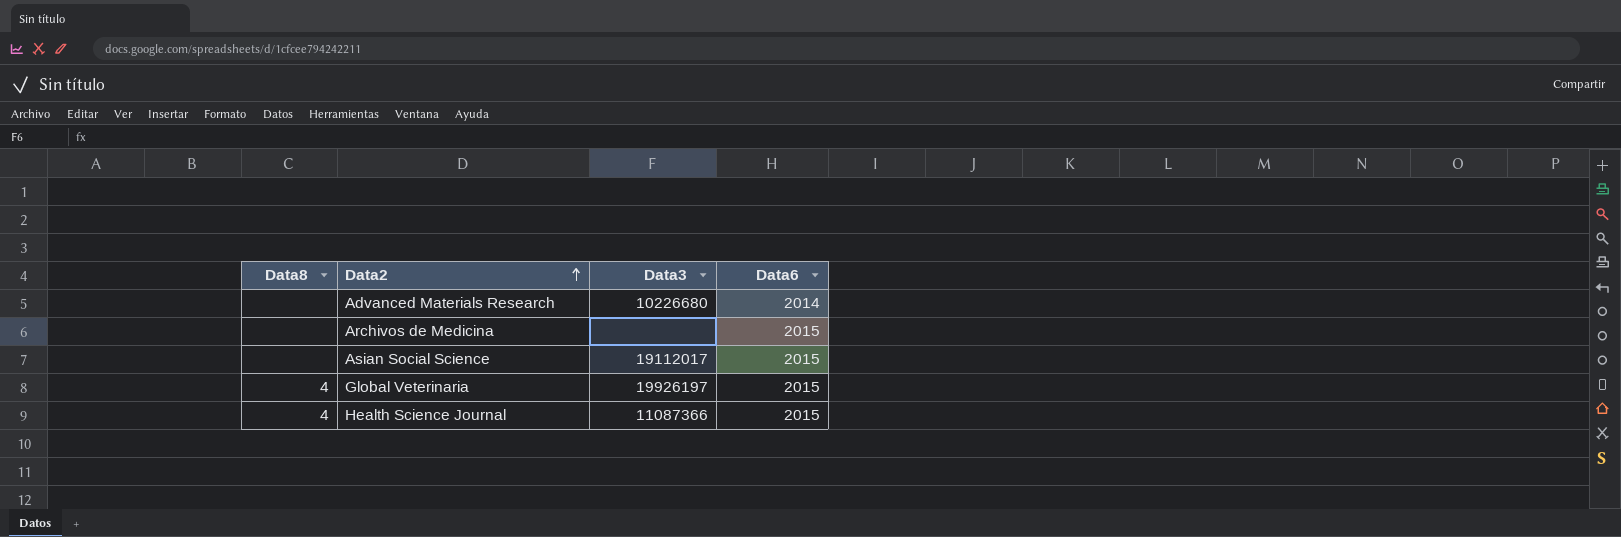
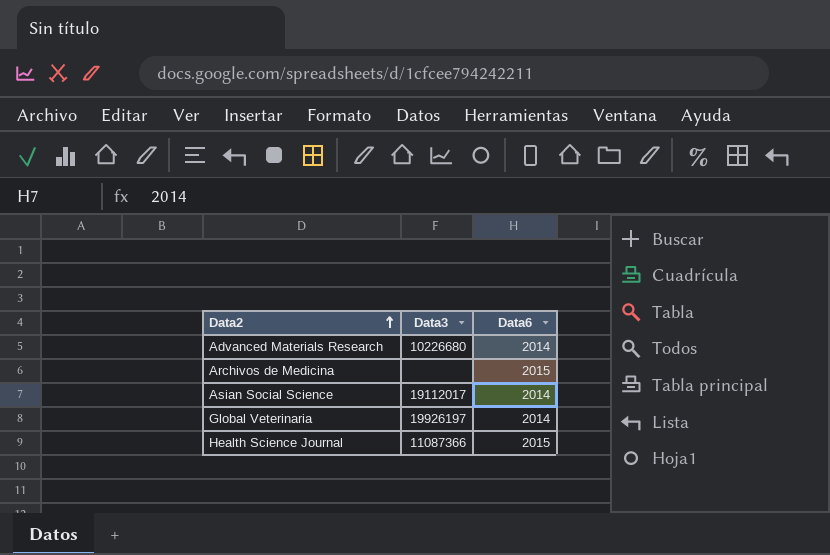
column Data8 | position: 1 -> none
Asian Social Science | Data6: 2015 -> 2014
Global Veterinaria | Data6: 2015 -> 2014

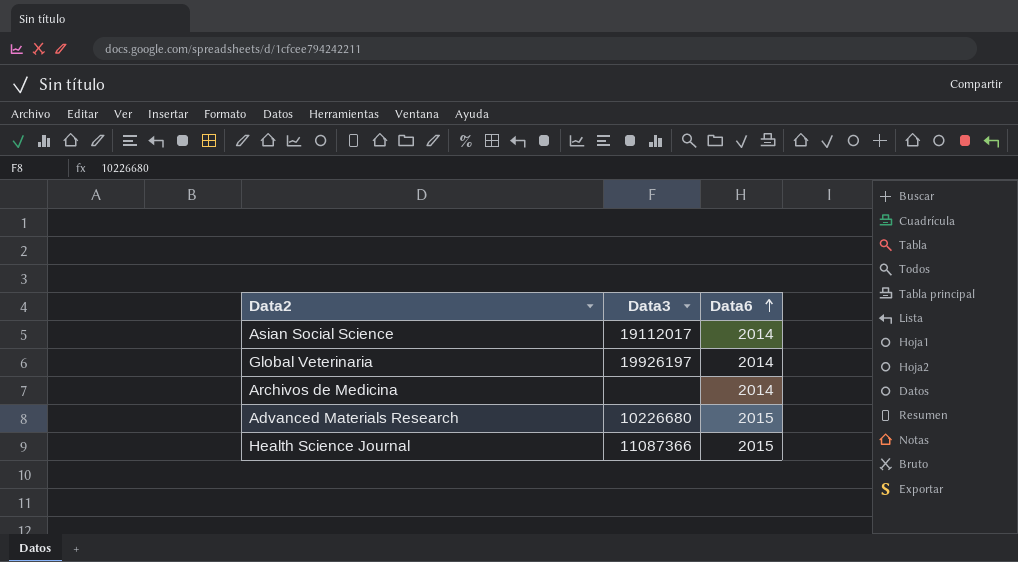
row order: Data2 ascending -> Data6 ascending
Archivos de Medicina | Data6: 2015 -> 2014
Advanced Materials Research | Data6: 2014 -> 2015

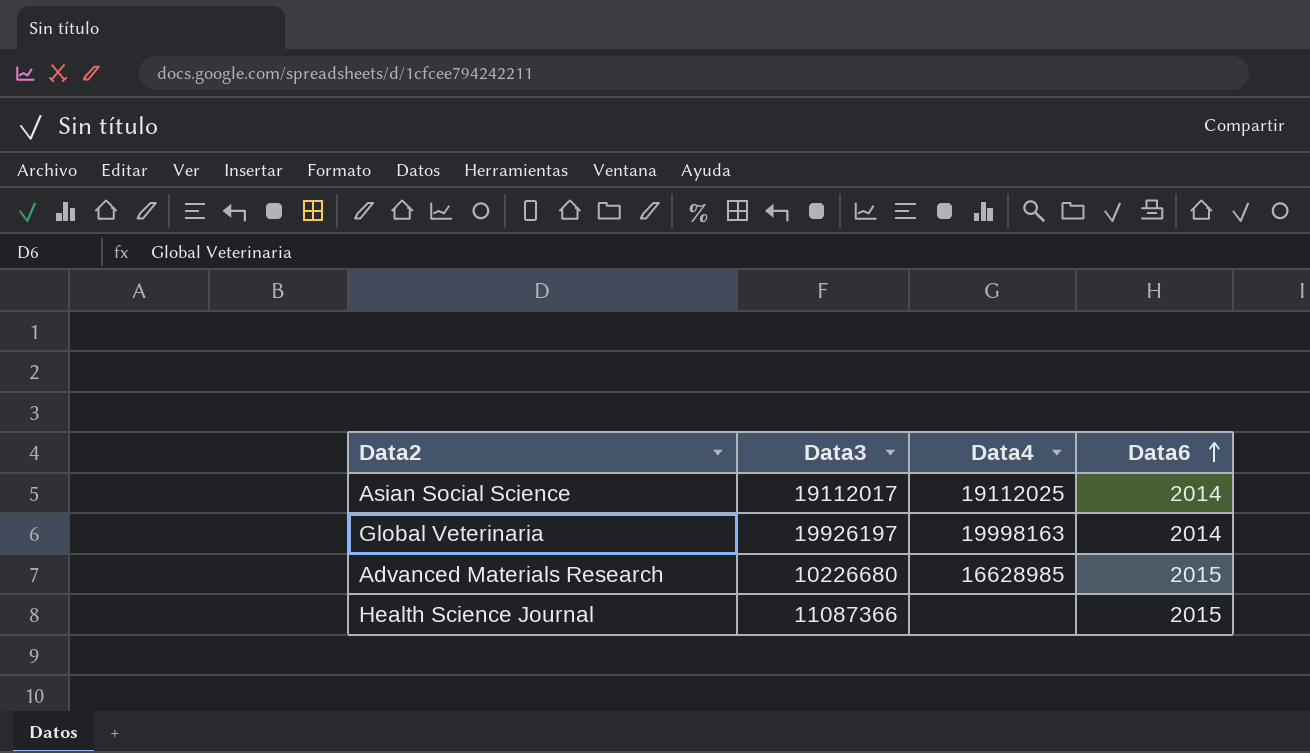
column Data4 | position: none -> 3
row Archivos de Medicina: none | 2014 -> none

